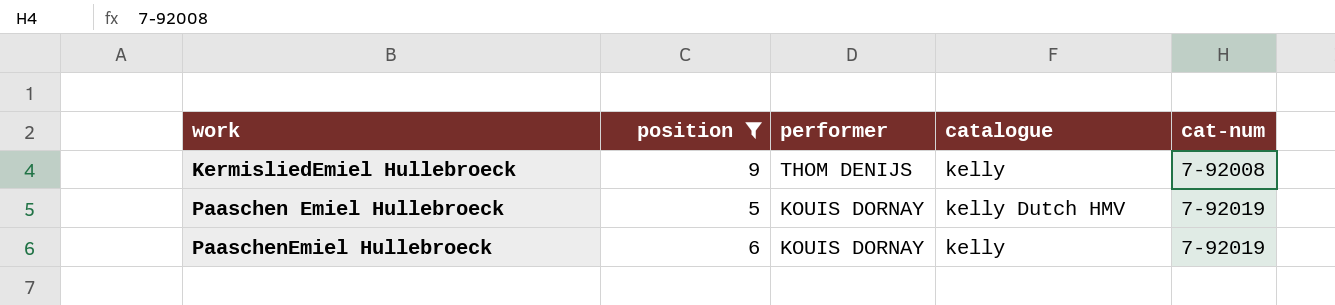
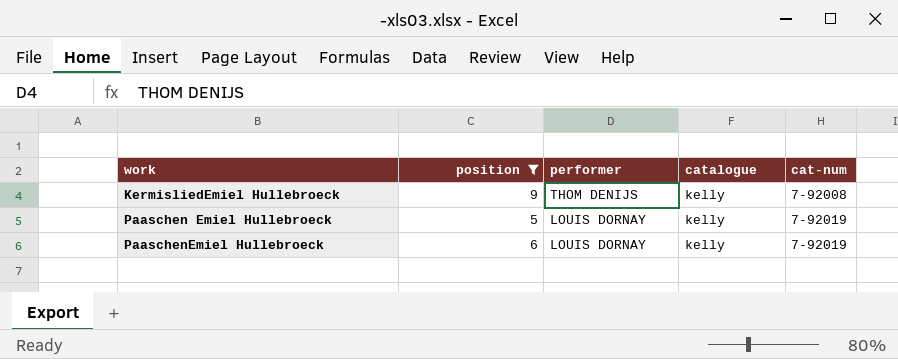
Paaschen Emiel Hullebroeck | performer: KOUIS DORNAY -> LOUIS DORNAY
Paaschen Emiel Hullebroeck | catalogue: kelly Dutch HMV -> kelly
PaaschenEmiel Hullebroeck | performer: KOUIS DORNAY -> LOUIS DORNAY

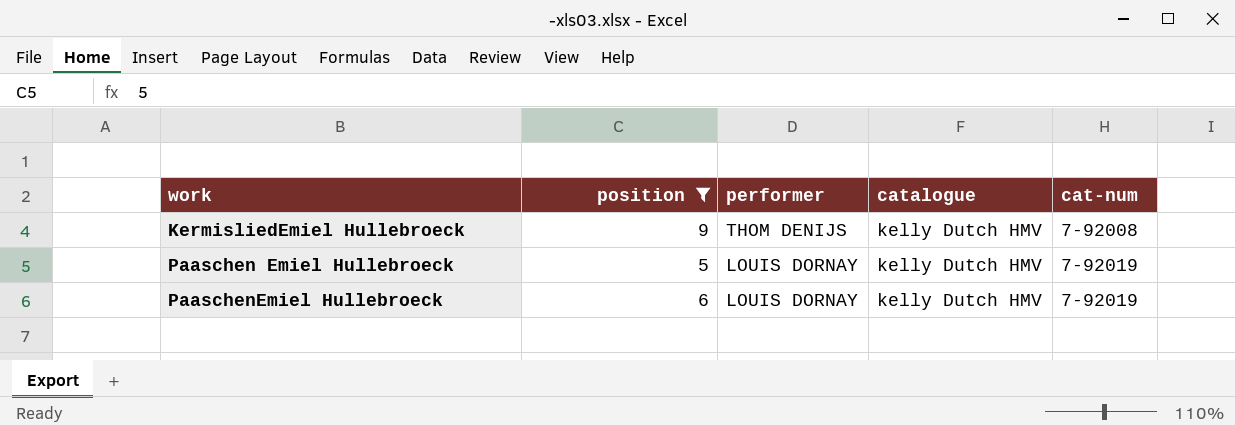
KermisliedEmiel Hullebroeck | catalogue: kelly -> kelly Dutch HMV
Paaschen Emiel Hullebroeck | catalogue: kelly -> kelly Dutch HMV
PaaschenEmiel Hullebroeck | catalogue: kelly -> kelly Dutch HMV

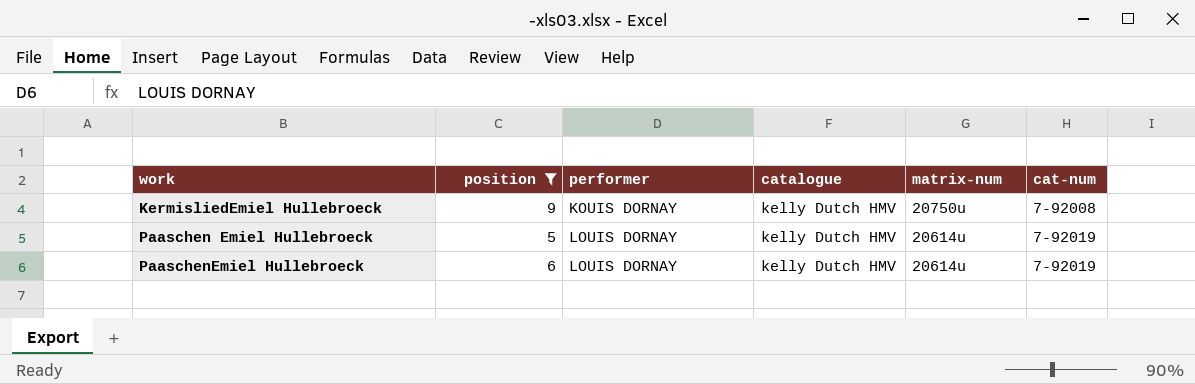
column matrix-num | position: none -> 5
KermisliedEmiel Hullebroeck | performer: THOM DENIJS -> KOUIS DORNAY

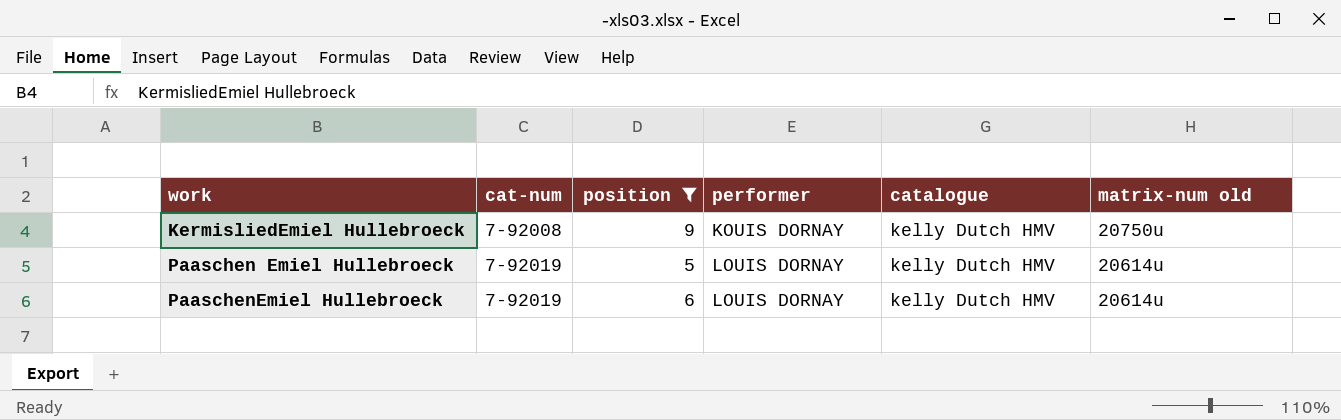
column cat-num | position: 6 -> 2
column name: matrix-num -> matrix-num old

